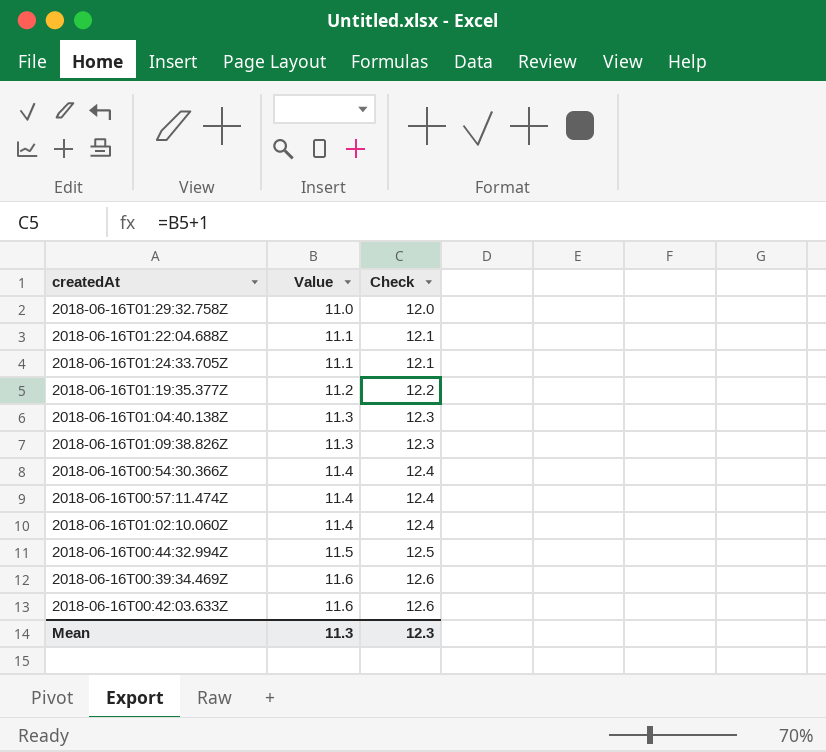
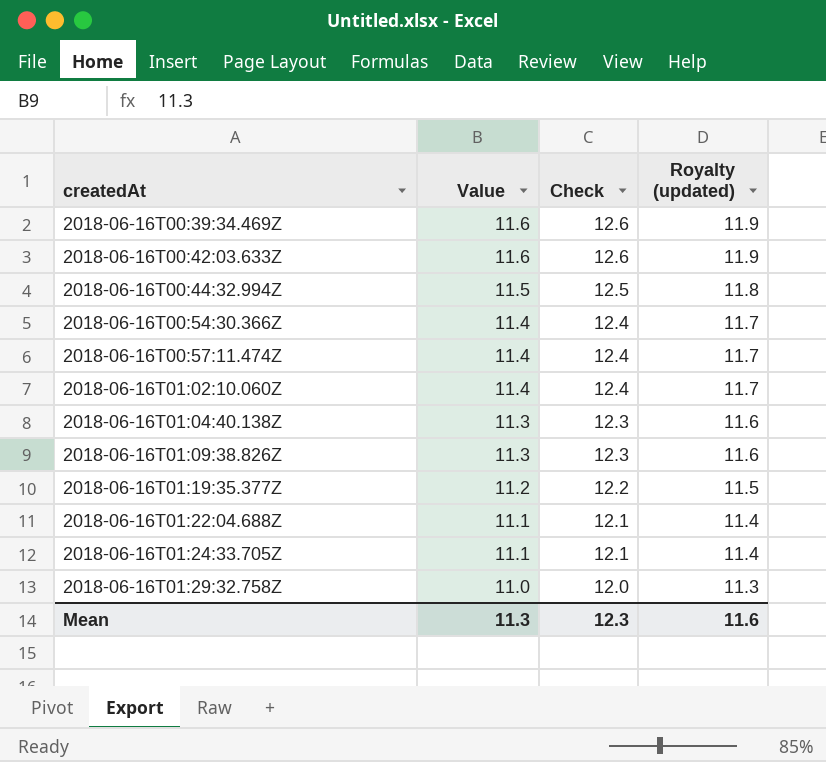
row order: Value ascending -> createdAt ascending
column Royalty (updated) | formula: none -> [Value] * 1.03

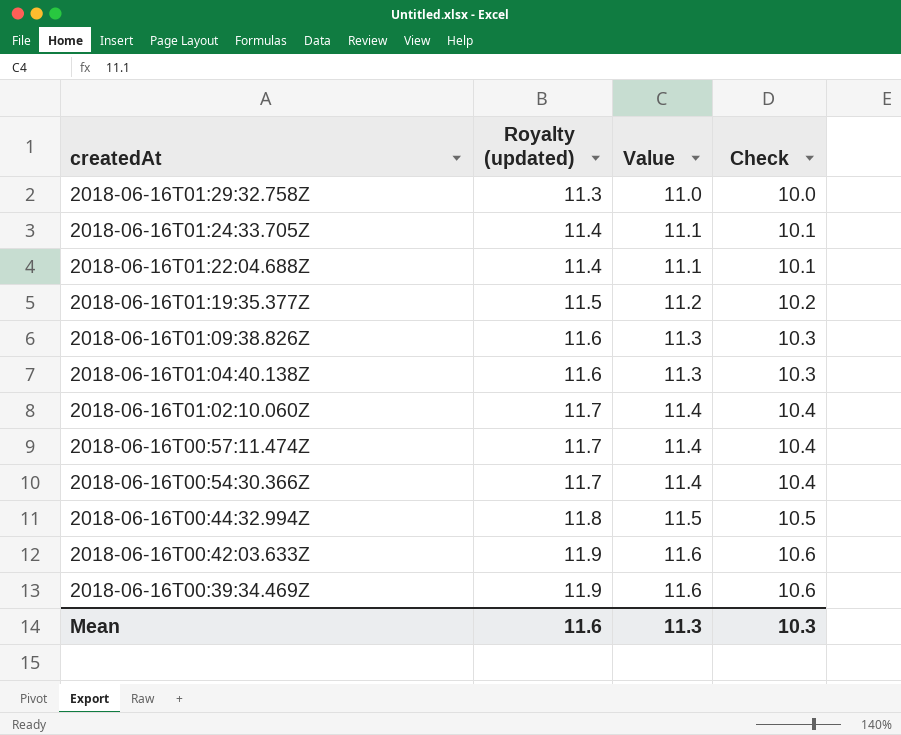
row order: createdAt ascending -> createdAt descending
column Royalty (updated) | position: 4 -> 2
column Check | formula: [Value] + 1 -> [Value] - 1
Mean | Check: 12.3 -> 10.3

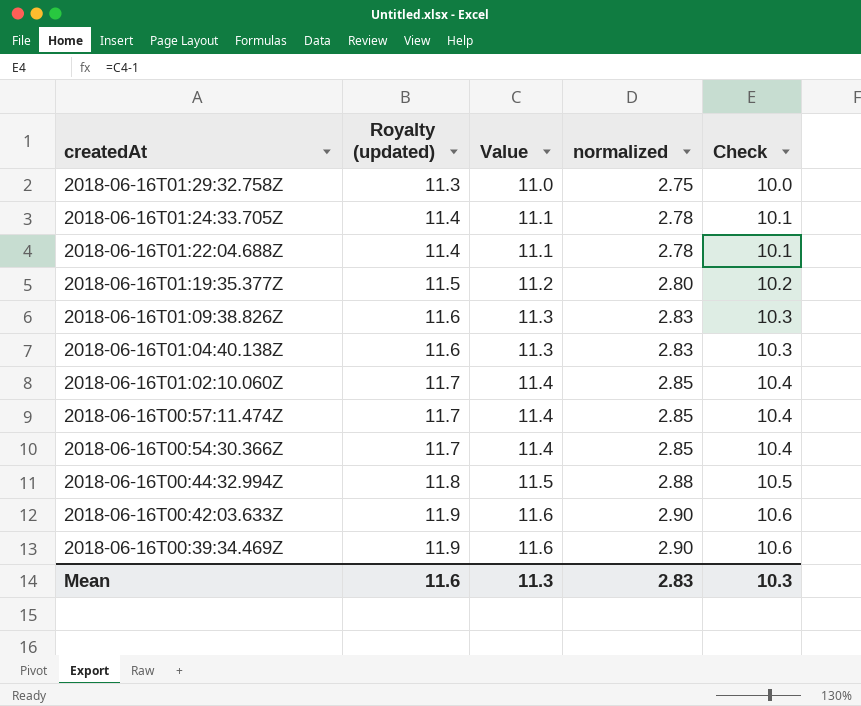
column normalized | formula: none -> [Value] * 0.25

